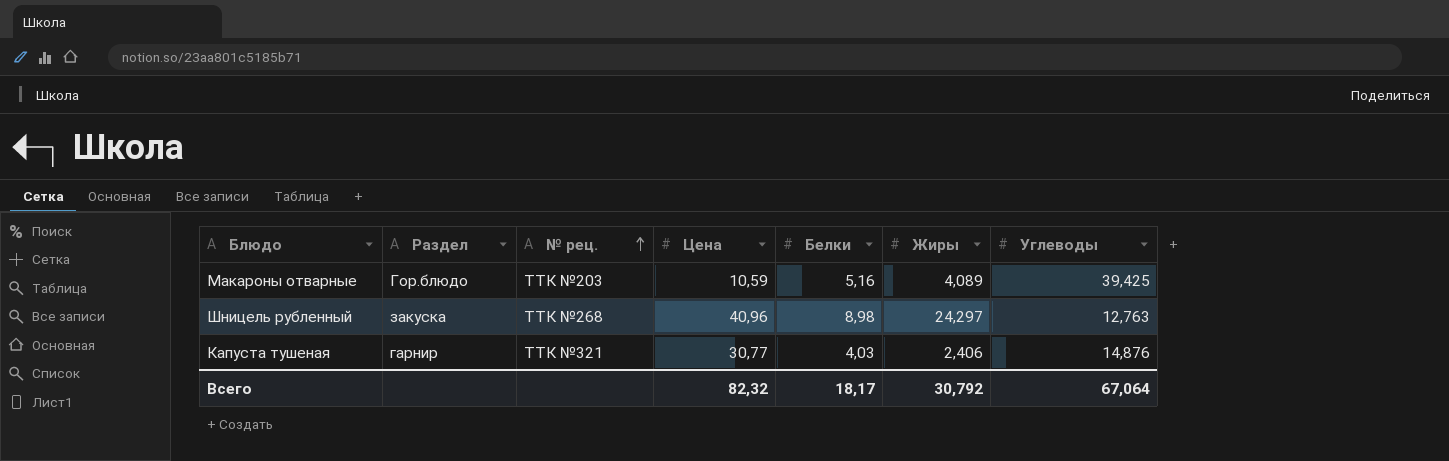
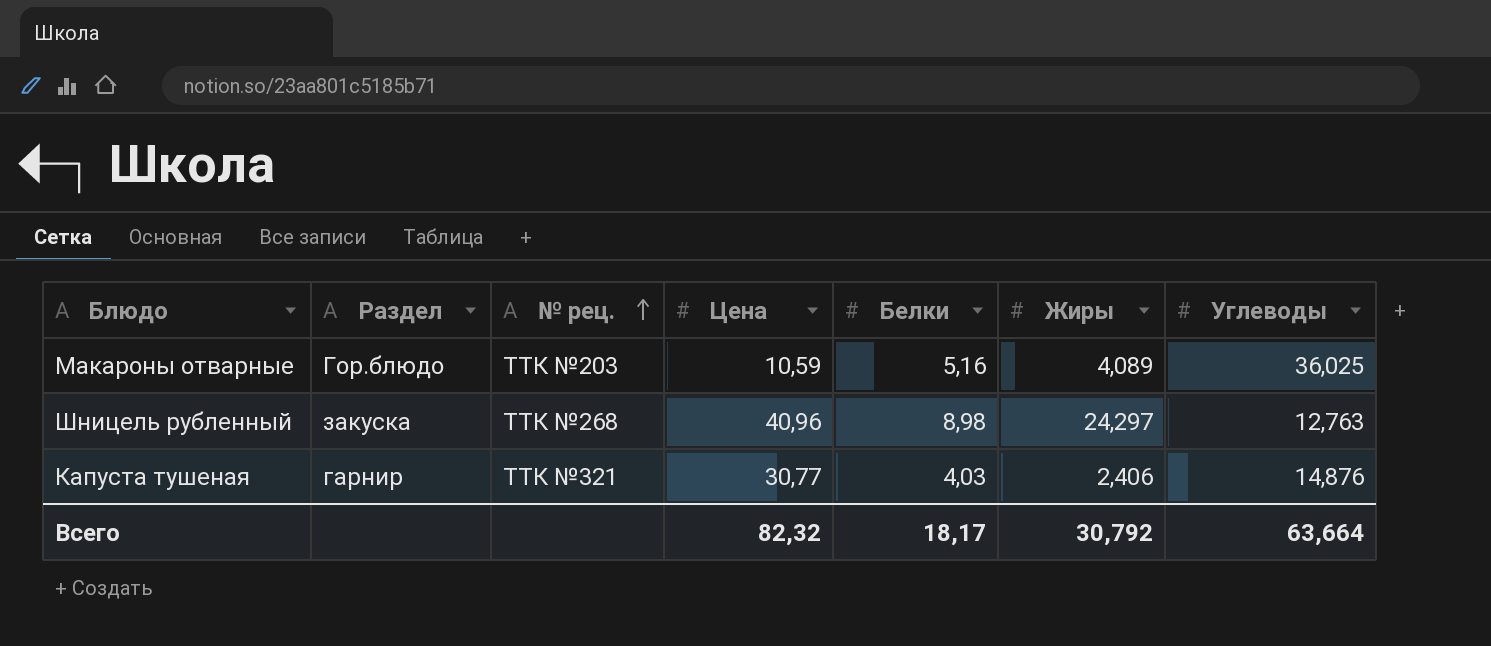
Макароны отварные | Углеводы: 39,425 -> 36,025
Всего | Углеводы: 67,064 -> 63,664

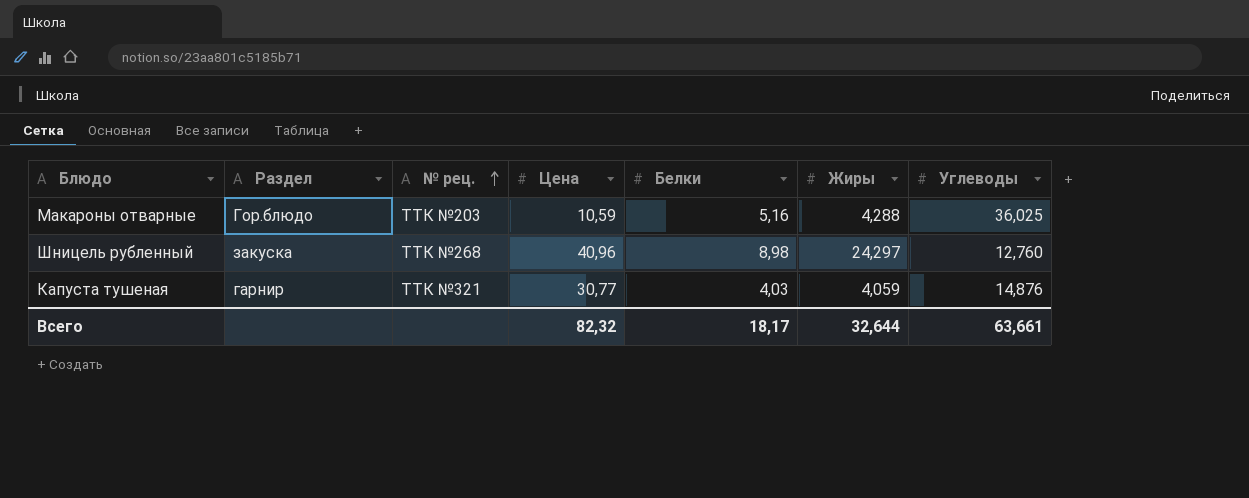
Макароны отварные | Жиры: 4,089 -> 4,288
Шницель рубленный | Углеводы: 12,763 -> 12,760
Капуста тушеная | Жиры: 2,406 -> 4,059
Всего | Жиры: 30,792 -> 32,644
Всего | Углеводы: 63,664 -> 63,661

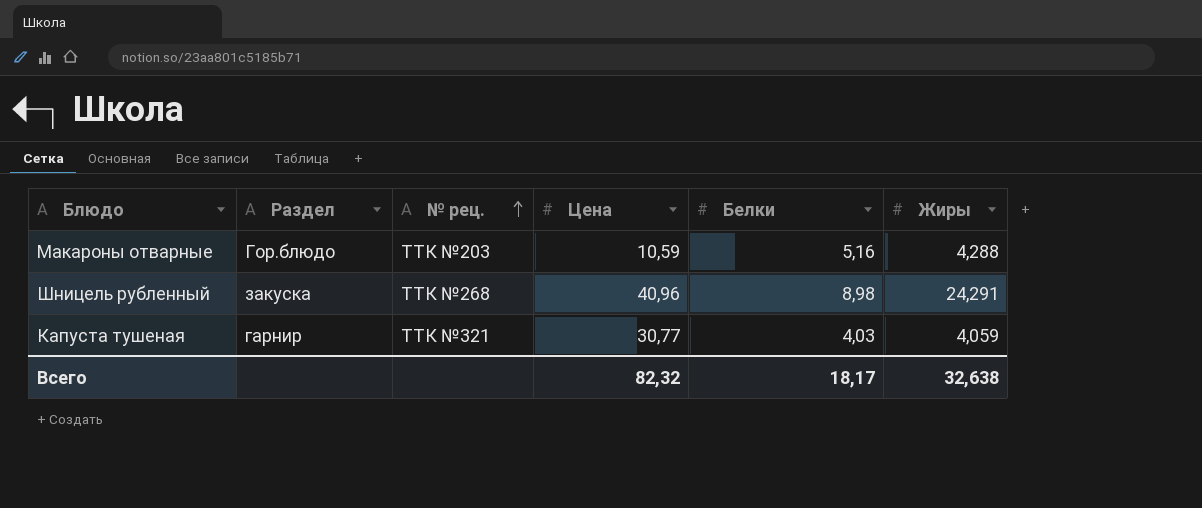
column Углеводы | position: 7 -> none
Шницель рубленный | Жиры: 24,297 -> 24,291
Всего | Жиры: 32,644 -> 32,638

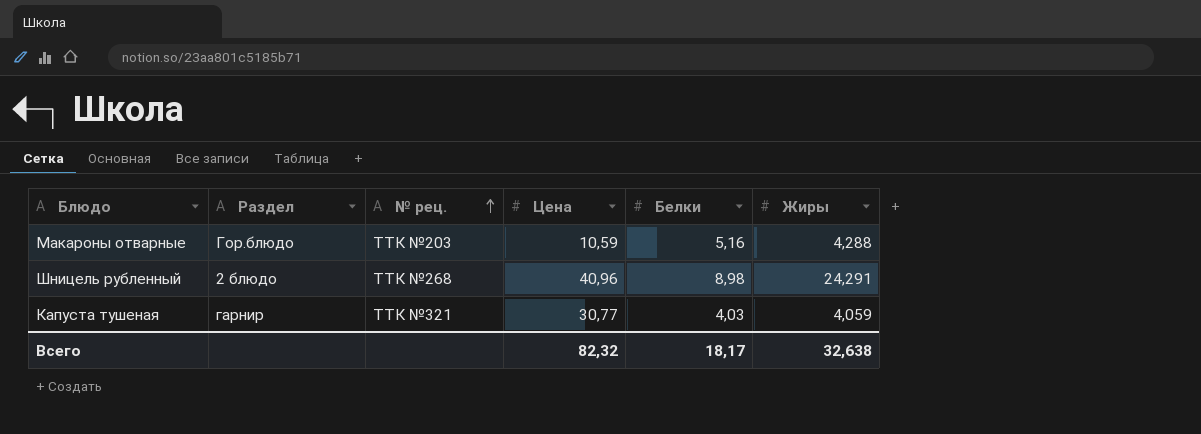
Шницель рубленный | Раздел: закуска -> 2 блюдо

